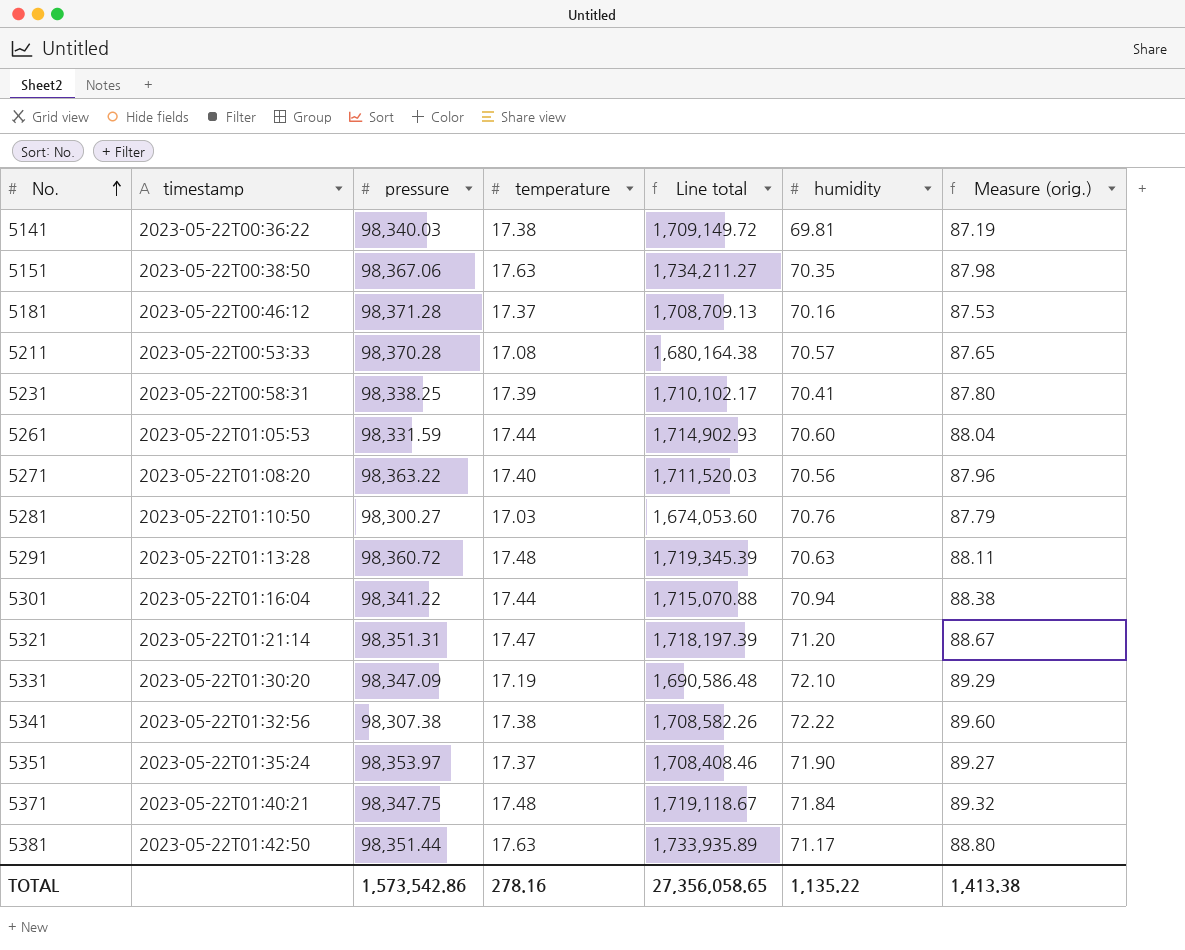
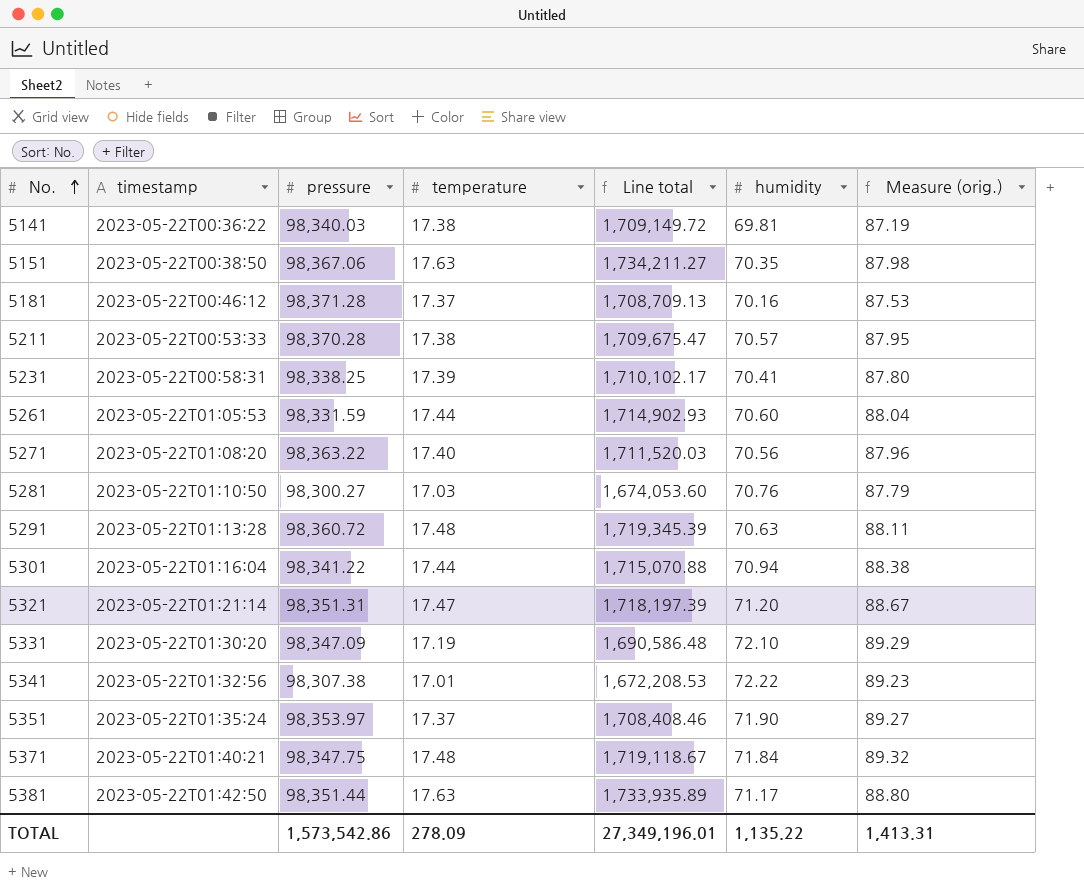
5211 | temperature: 17.08 -> 17.38
5211 | Line total: 1,680,164.38 -> 1,709,675.47
5211 | Measure (orig.): 87.65 -> 87.95
5341 | temperature: 17.38 -> 17.01
5341 | Line total: 1,708,582.26 -> 1,672,208.53
5341 | Measure (orig.): 89.60 -> 89.23
TOTAL | temperature: 278.16 -> 278.09
TOTAL | Line total: 27,356,058.65 -> 27,349,196.01
TOTAL | Measure (orig.): 1,413.38 -> 1,413.31

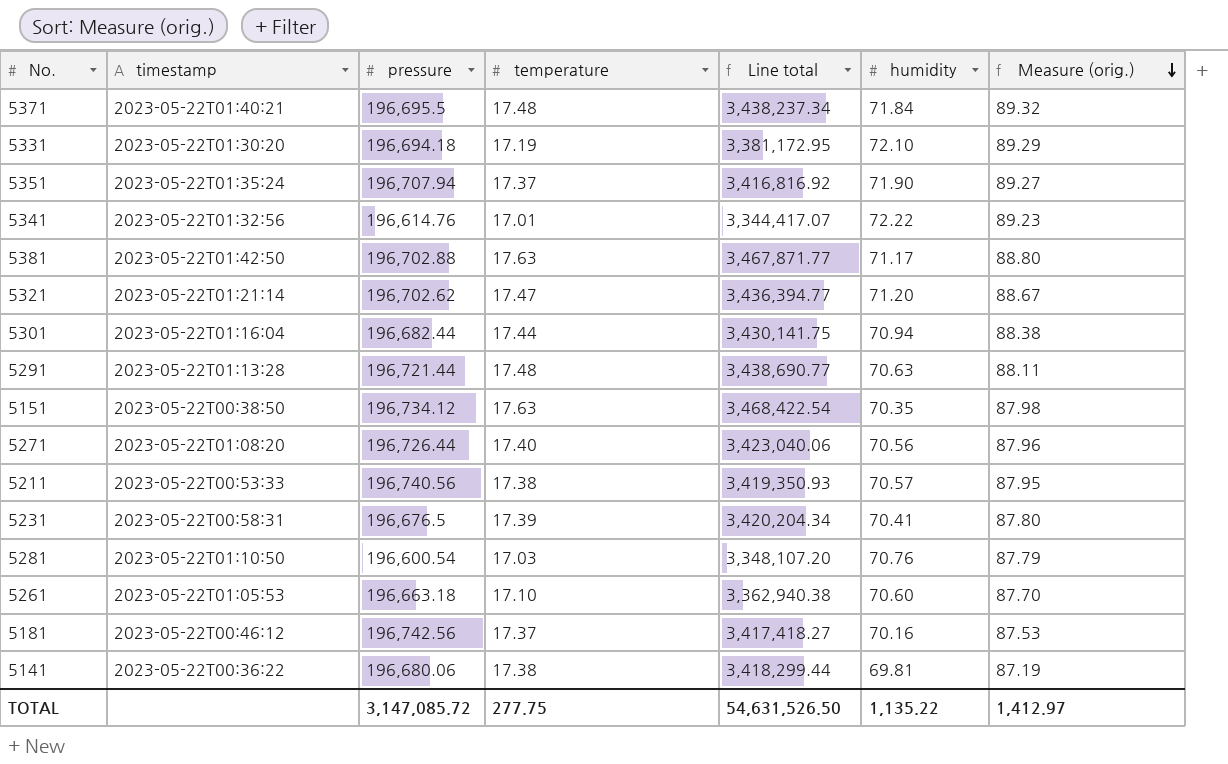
row order: No. ascending -> Measure (orig.) descending
5371 | pressure: 98,347.75 -> 196,695.5
5371 | Line total: 1,719,118.67 -> 3,438,237.34
5331 | pressure: 98,347.09 -> 196,694.18
5331 | Line total: 1,690,586.48 -> 3,381,172.95
5351 | pressure: 98,353.97 -> 196,707.94
5351 | Line total: 1,708,408.46 -> 3,416,816.92
5341 | pressure: 98,307.38 -> 196,614.76
5341 | Line total: 1,672,208.53 -> 3,344,417.07
5381 | pressure: 98,351.44 -> 196,702.88
5381 | Line total: 1,733,935.89 -> 3,467,871.77
5321 | pressure: 98,351.31 -> 196,702.62
5321 | Line total: 1,718,197.39 -> 3,436,394.77
5301 | pressure: 98,341.22 -> 196,682.44
5301 | Line total: 1,715,070.88 -> 3,430,141.75
5291 | pressure: 98,360.72 -> 196,721.44
5291 | Line total: 1,719,345.39 -> 3,438,690.77
5151 | pressure: 98,367.06 -> 196,734.12
5151 | Line total: 1,734,211.27 -> 3,468,422.54
5271 | pressure: 98,363.22 -> 196,726.44
5271 | Line total: 1,711,520.03 -> 3,423,040.06
5211 | pressure: 98,370.28 -> 196,740.56
5211 | Line total: 1,709,675.47 -> 3,419,350.93
5231 | pressure: 98,338.25 -> 196,676.5
5231 | Line total: 1,710,102.17 -> 3,420,204.34
5281 | pressure: 98,300.27 -> 196,600.54
5281 | Line total: 1,674,053.60 -> 3,348,107.20
5261 | pressure: 98,331.59 -> 196,663.18
5261 | temperature: 17.44 -> 17.10
5261 | Line total: 1,714,902.93 -> 3,362,940.38
5261 | Measure (orig.): 88.04 -> 87.70
5181 | pressure: 98,371.28 -> 196,742.56
5181 | Line total: 1,708,709.13 -> 3,417,418.27
5141 | pressure: 98,340.03 -> 196,680.06
5141 | Line total: 1,709,149.72 -> 3,418,299.44
TOTAL | pressure: 1,573,542.86 -> 3,147,085.72
TOTAL | temperature: 278.09 -> 277.75
TOTAL | Line total: 27,349,196.01 -> 54,631,526.50
TOTAL | Measure (orig.): 1,413.31 -> 1,412.97

